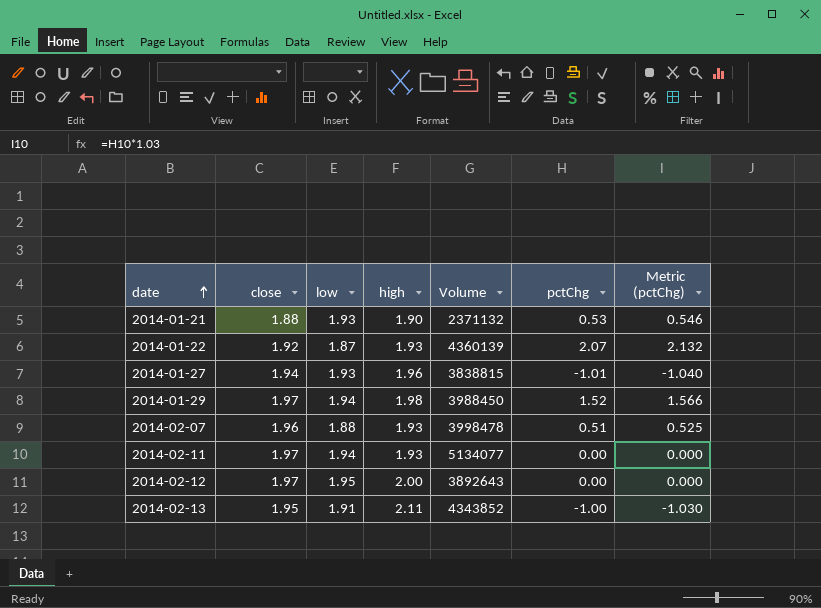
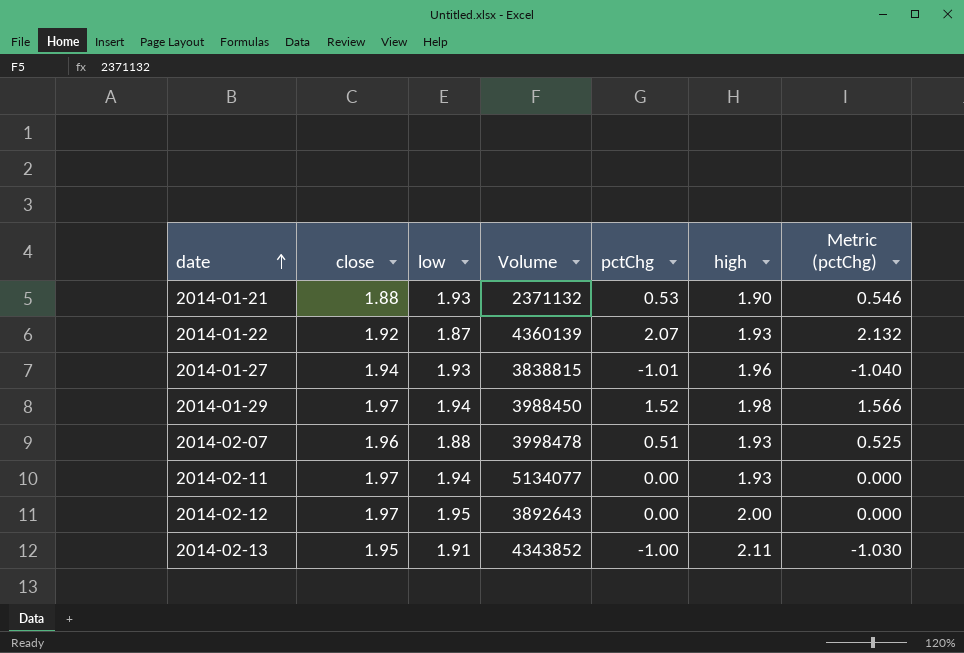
column high | position: 4 -> 6

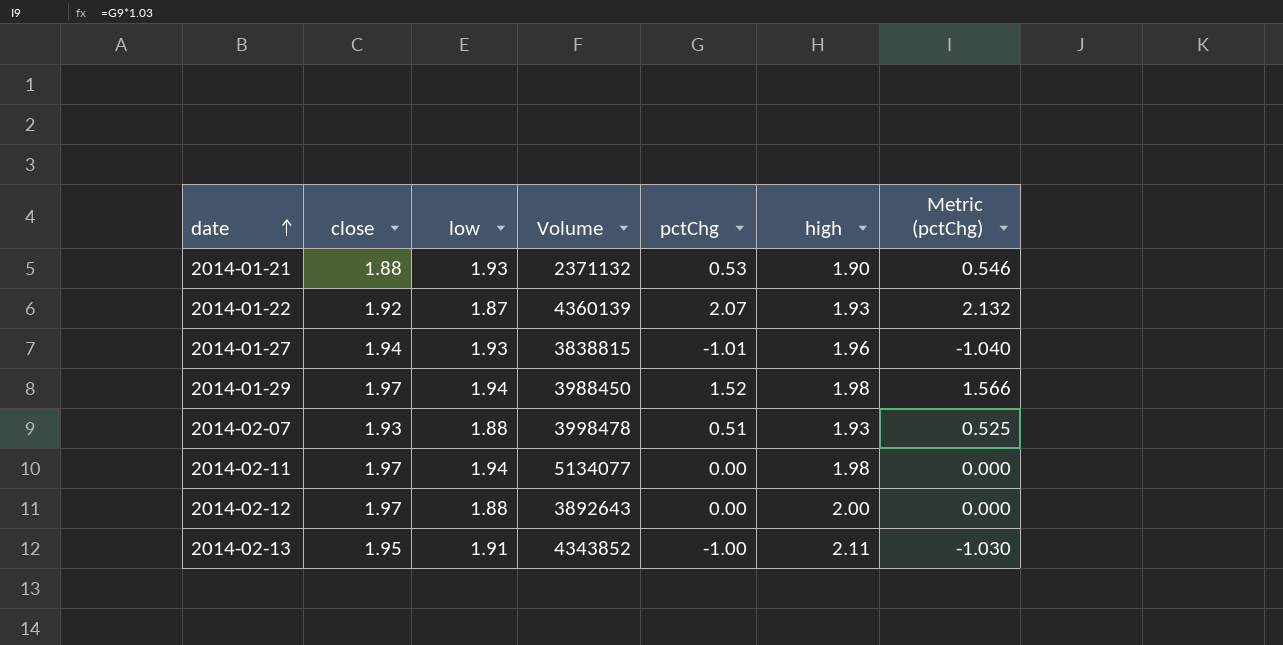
2014-02-07 | close: 1.96 -> 1.93
2014-02-11 | high: 1.93 -> 1.98
2014-02-12 | low: 1.95 -> 1.88

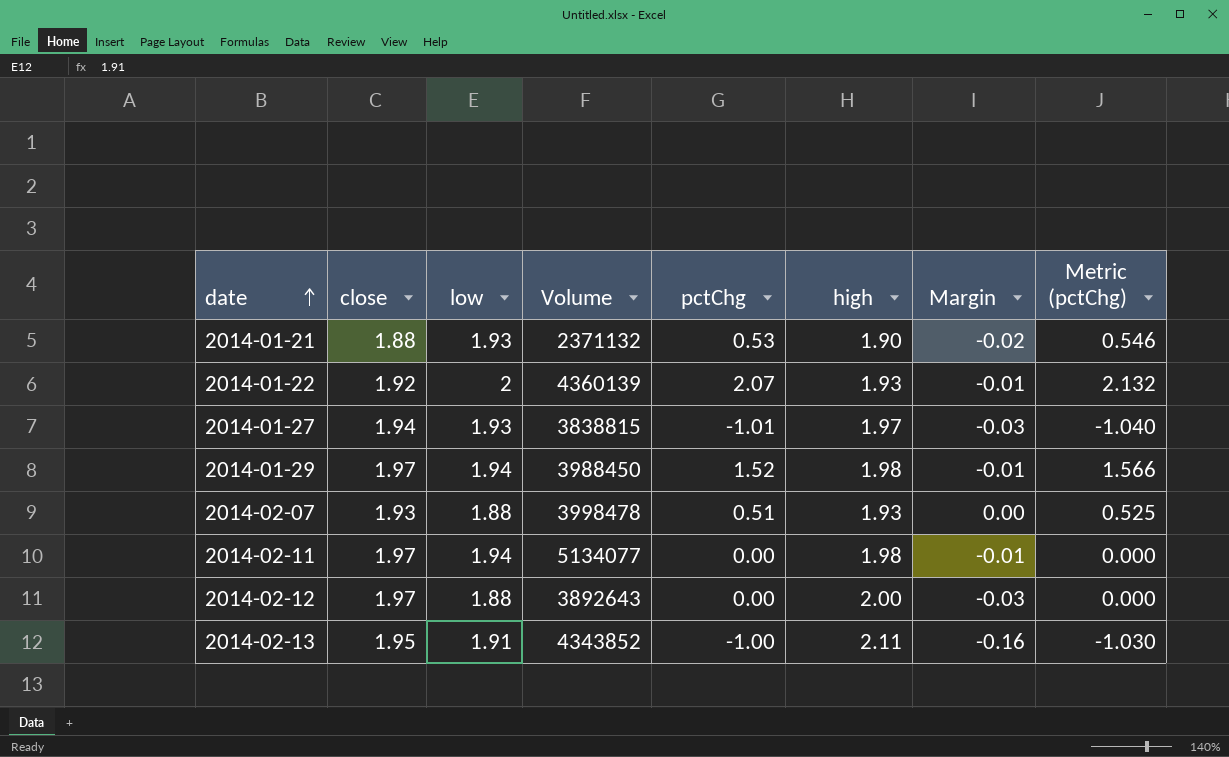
column Margin | formula: none -> [close] - [high]
2014-01-22 | low: 1.87 -> 2
2014-01-27 | high: 1.96 -> 1.97

